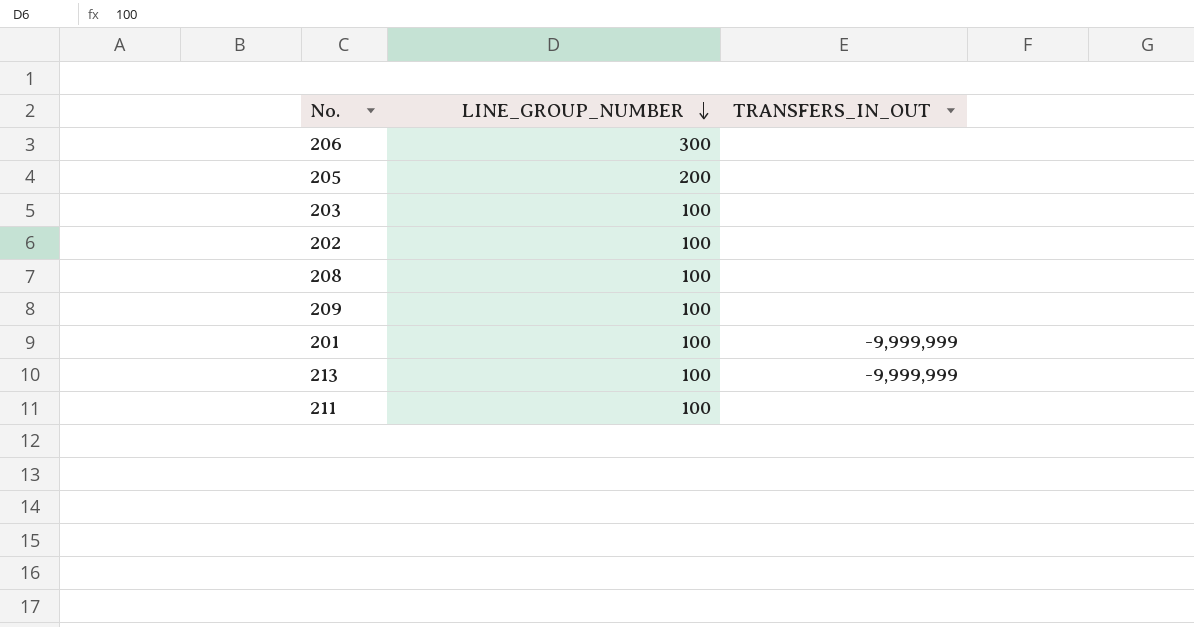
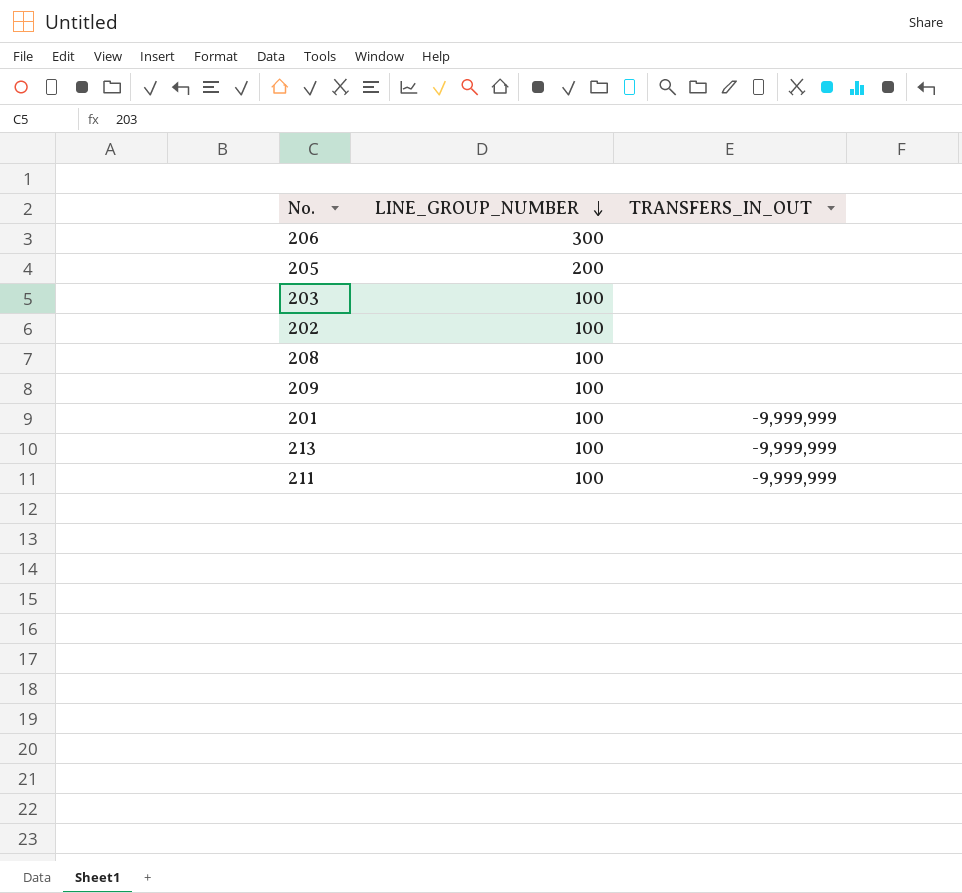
211 | TRANSFERS_IN_OUT: none -> -9,999,999

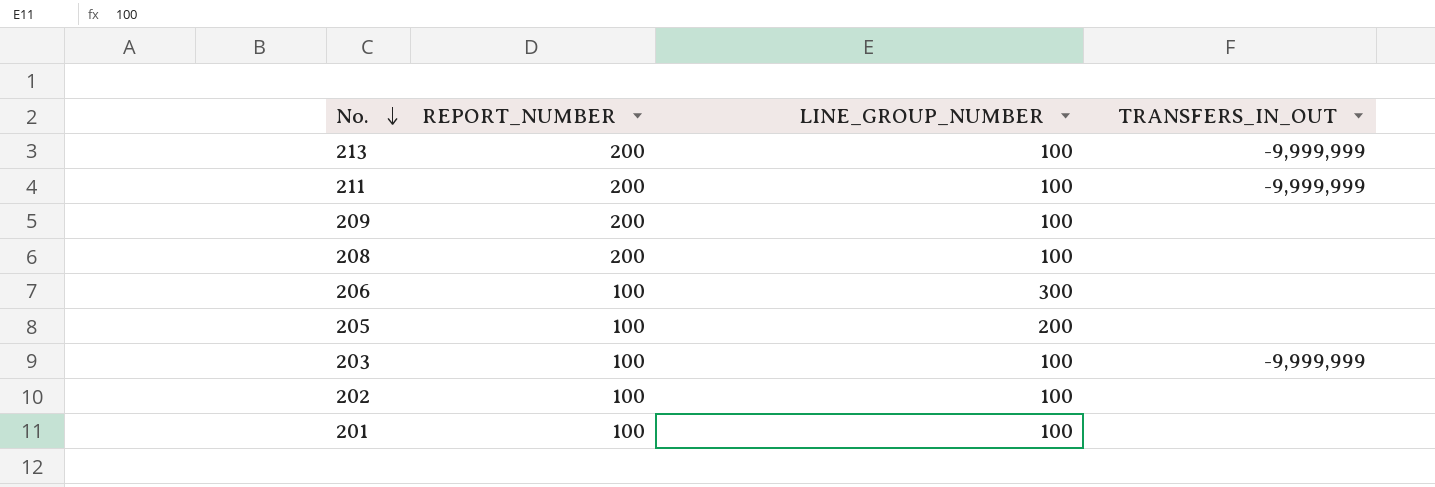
row order: LINE_GROUP_NUMBER descending -> No. descending
column REPORT_NUMBER | position: none -> 2
203 | TRANSFERS_IN_OUT: none -> -9,999,999
201 | TRANSFERS_IN_OUT: -9,999,999 -> none

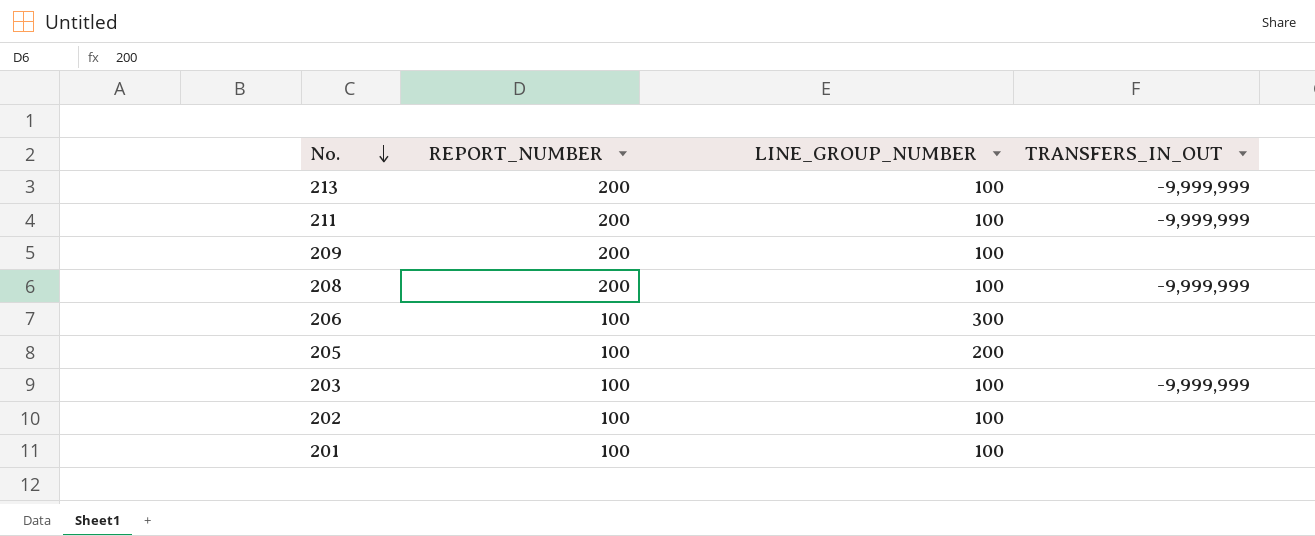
208 | TRANSFERS_IN_OUT: none -> -9,999,999

